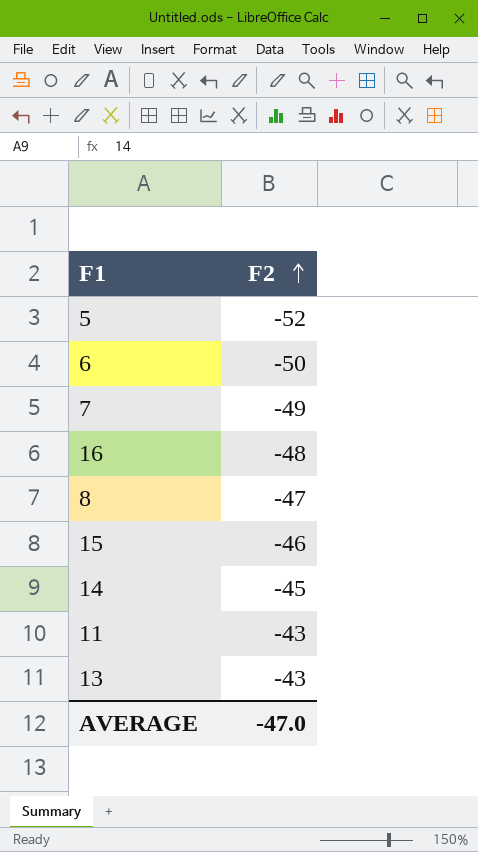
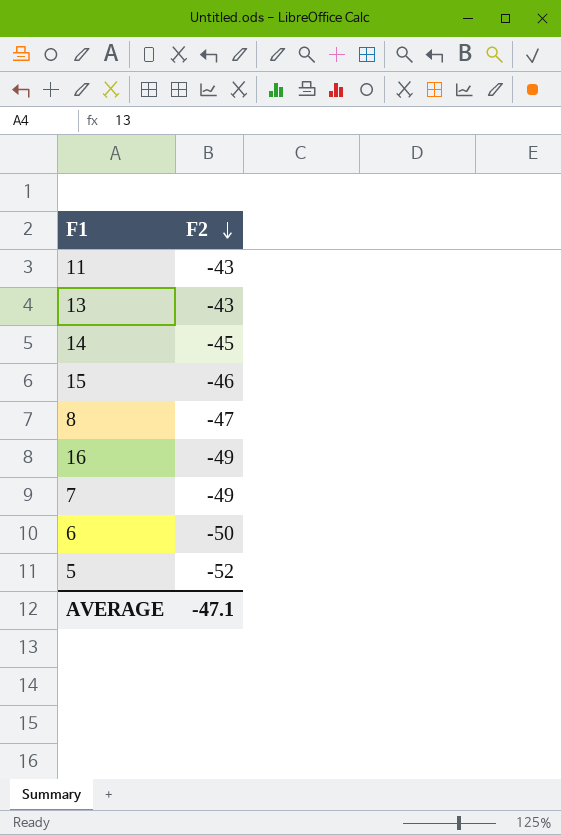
row order: F2 ascending -> F2 descending
16 | F2: -48 -> -49
AVERAGE | F2: -47.0 -> -47.1

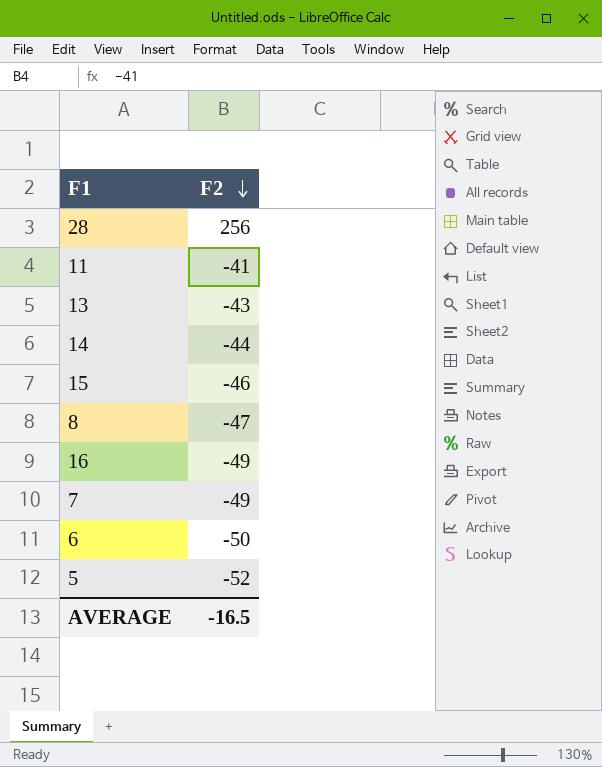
row 28: none -> 256
11 | F2: -43 -> -41
14 | F2: -45 -> -44
AVERAGE | F2: -47.1 -> -16.5

